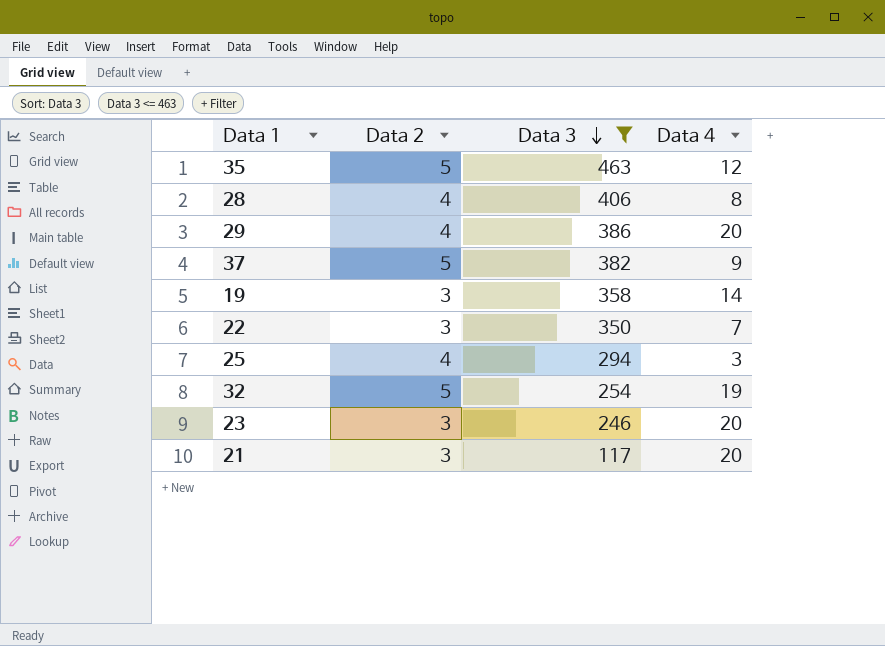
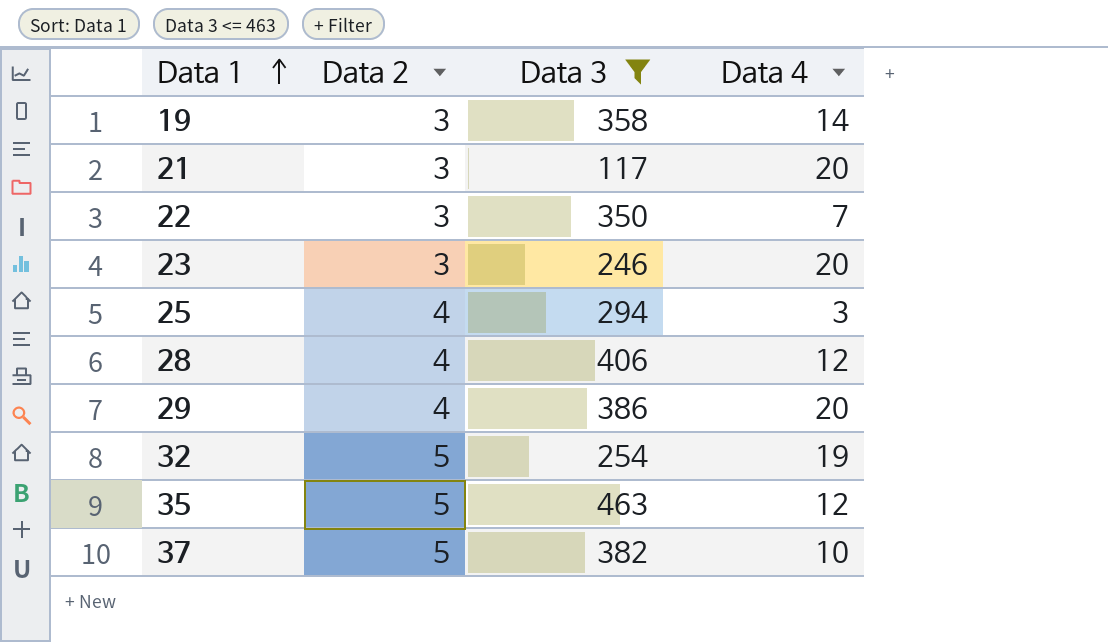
row order: Data 3 descending -> Data 1 ascending
28 | Data 4: 8 -> 12
37 | Data 4: 9 -> 10

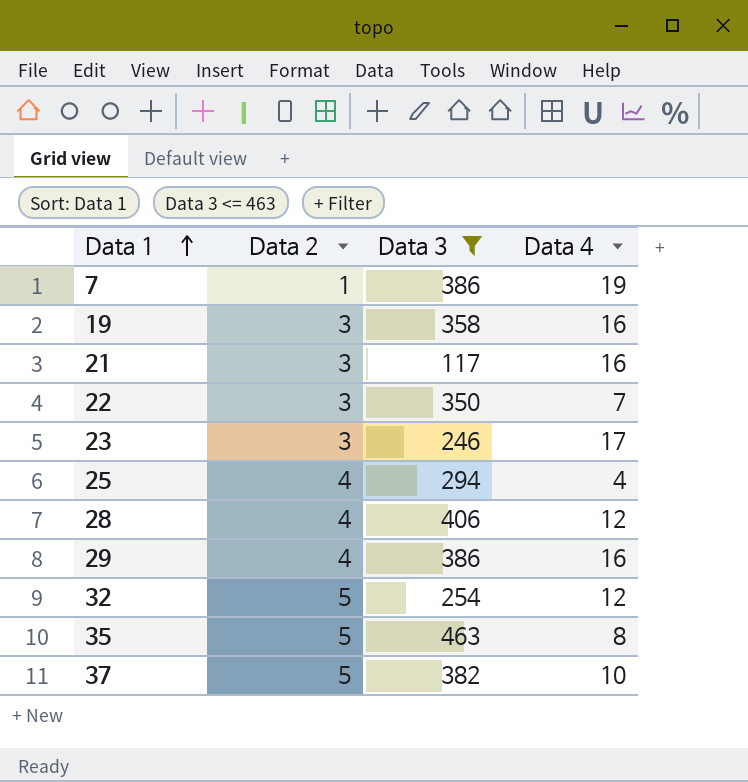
row 7: none -> 1 | 386 | 19
19 | Data 4: 14 -> 16
21 | Data 4: 20 -> 16
23 | Data 4: 20 -> 17
25 | Data 4: 3 -> 4
29 | Data 4: 20 -> 16
32 | Data 4: 19 -> 12
35 | Data 4: 12 -> 8

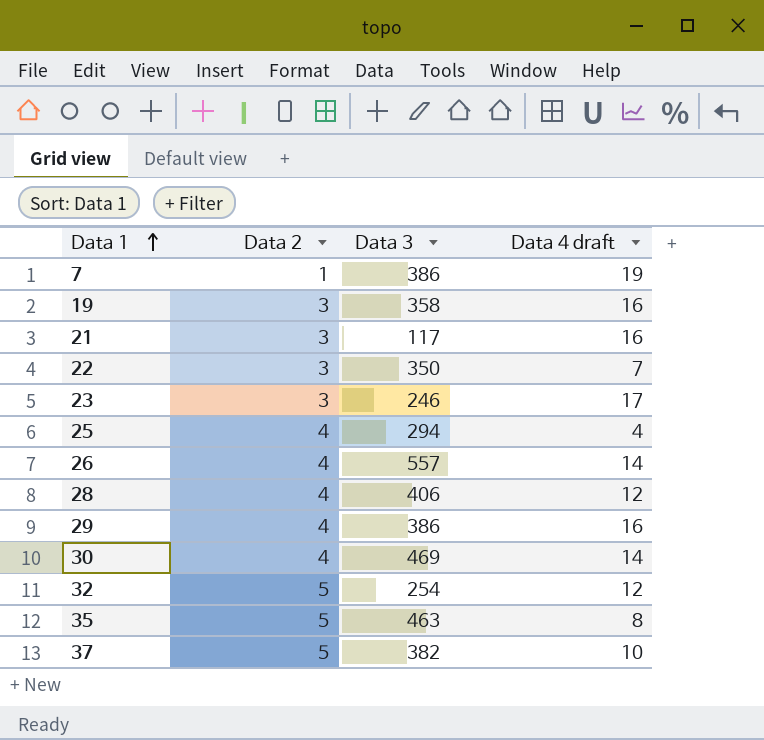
filter: Data 3 <= 463 -> none
column name: Data 4 -> Data 4 draft

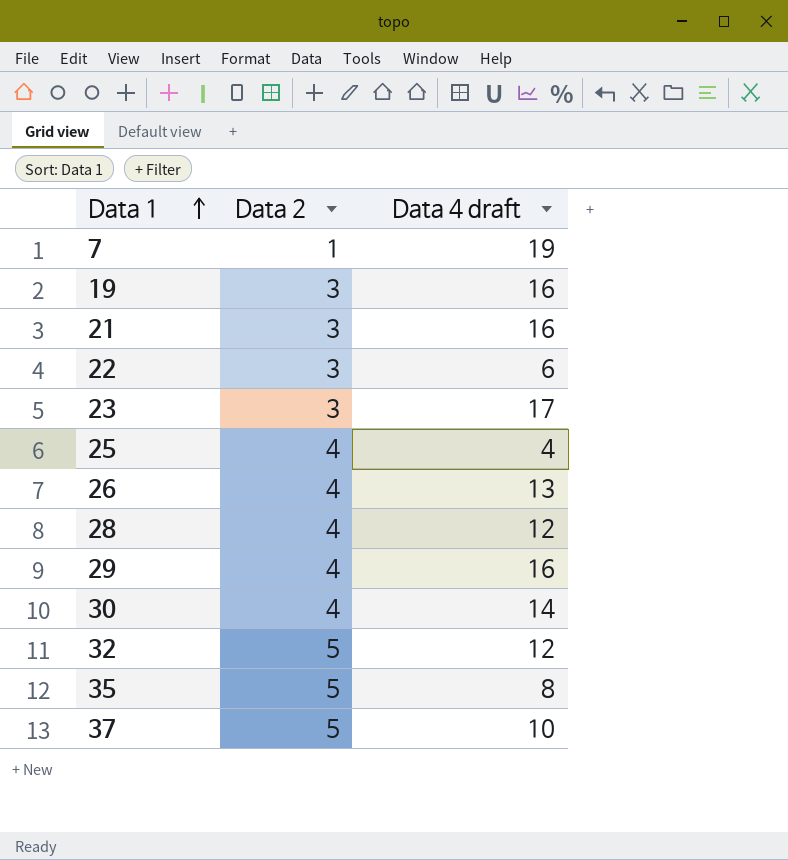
column Data 3 | position: 3 -> none
22 | Data 4 draft: 7 -> 6
26 | Data 4 draft: 14 -> 13

